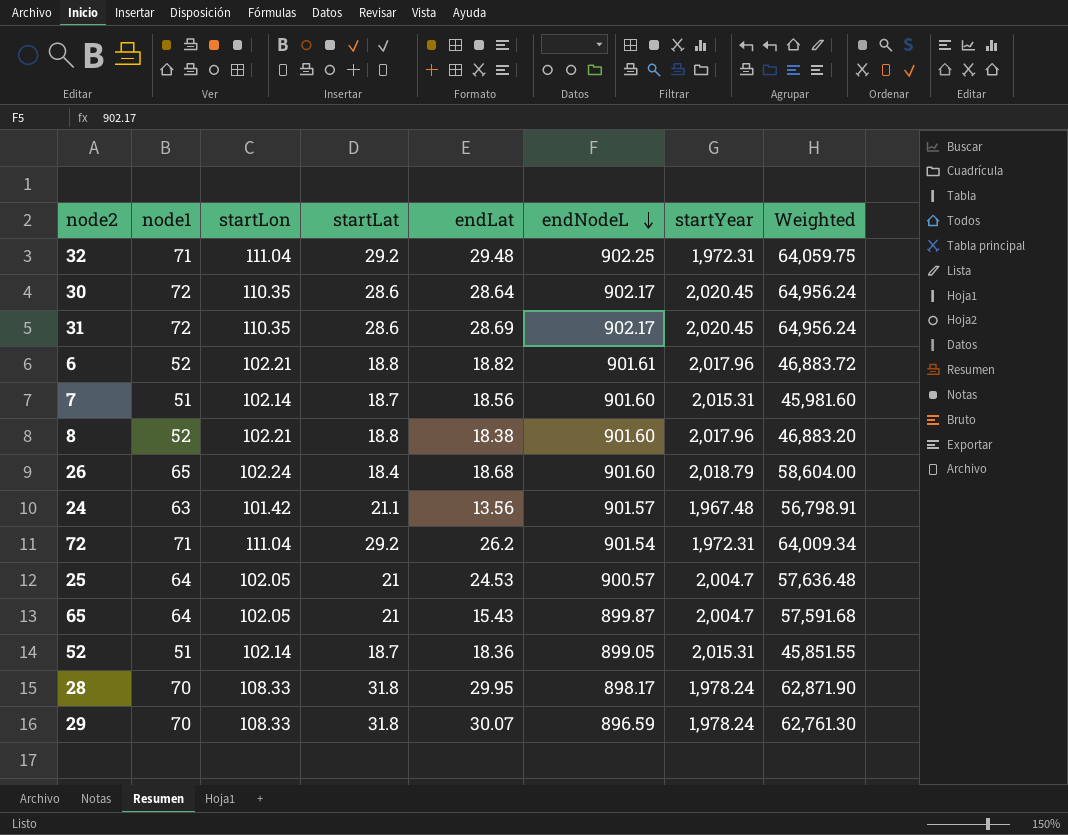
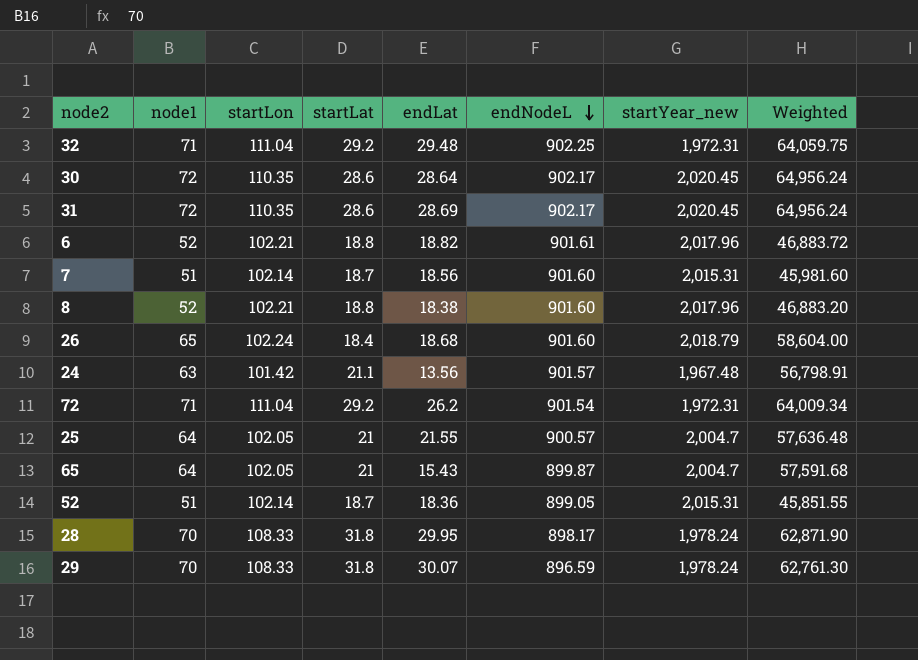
column name: startYear -> startYear_new
25 | endLat: 24.53 -> 21.55

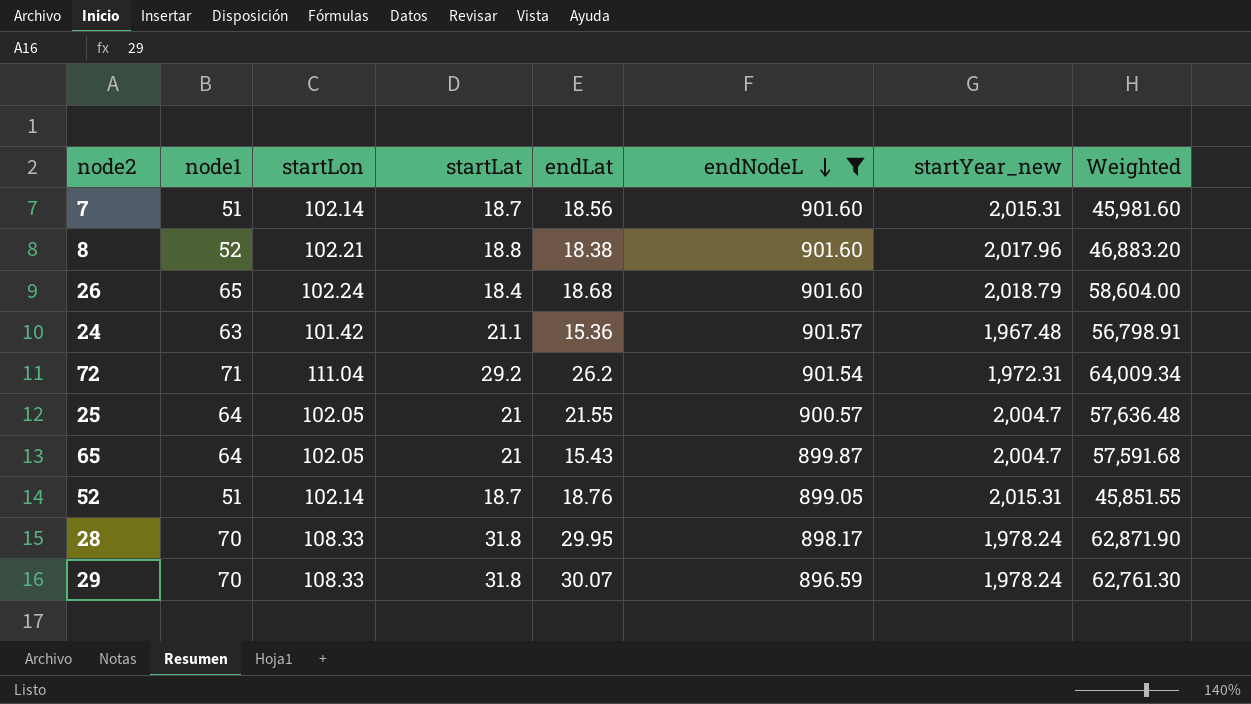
filter: none -> endNodeL <= 901.60
24 | endLat: 13.56 -> 15.36
52 | endLat: 18.36 -> 18.76

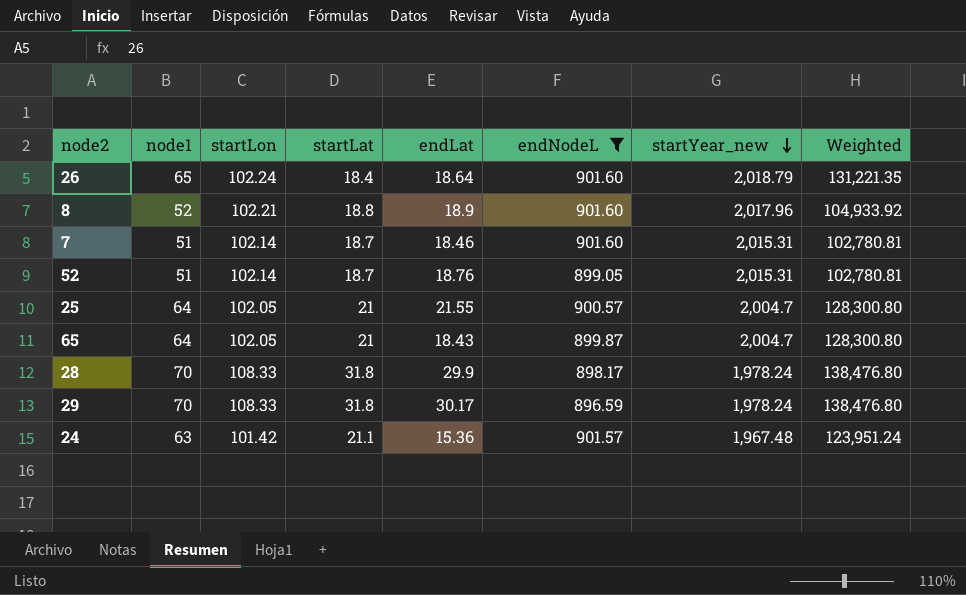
row order: endNodeL descending -> startYear_new descending
column Weighted | formula: [node1] * [endNodeL] -> [node1] * [startYear_new]
row 72: 71 | 111.04 | 29.2 | 26.2 | 901.54 | 1,972.31 | 64,009.34 -> none
26 | endLat: 18.68 -> 18.64
8 | endLat: 18.38 -> 18.9
7 | endLat: 18.56 -> 18.46
65 | endLat: 15.43 -> 18.43
28 | endLat: 29.95 -> 29.9
29 | endLat: 30.07 -> 30.17

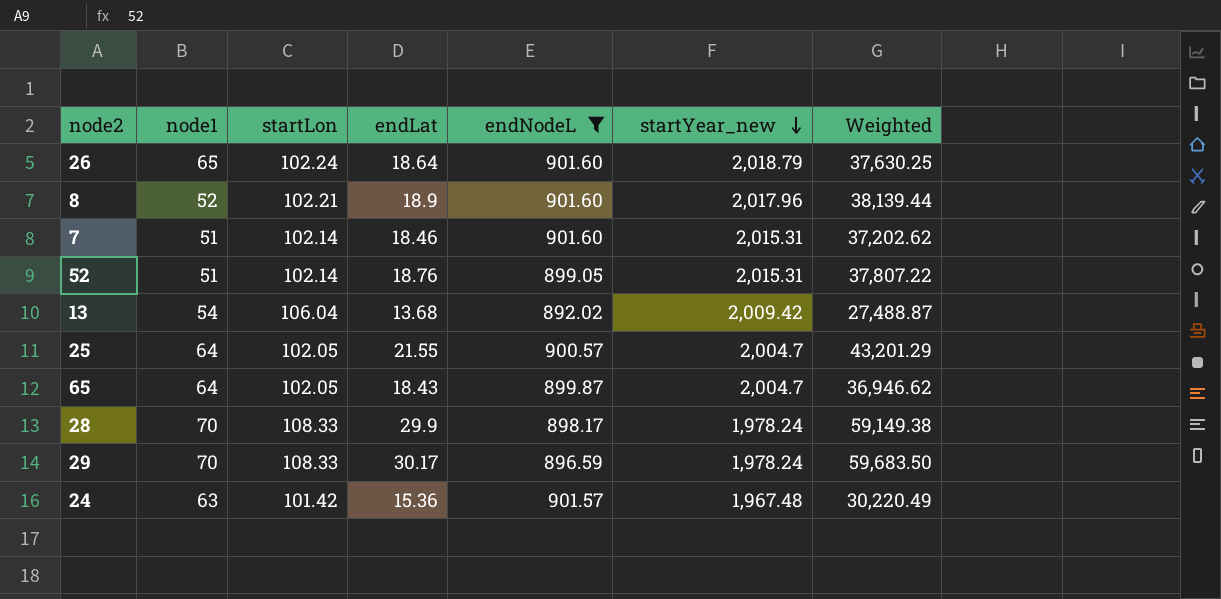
column startLat | position: 4 -> none
column Weighted | formula: [node1] * [startYear_new] -> [endLat] * [startYear_new]
row 13: none -> 54 | 106.04 | 13.68 | 892.02 | 2,009.42 | 27,488.87

